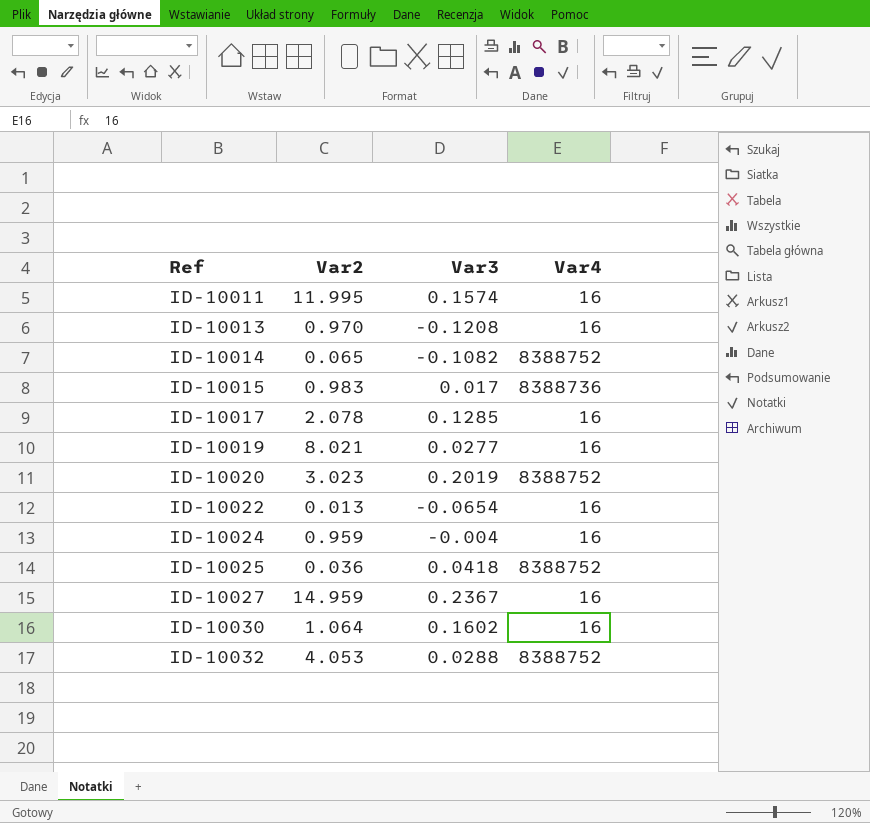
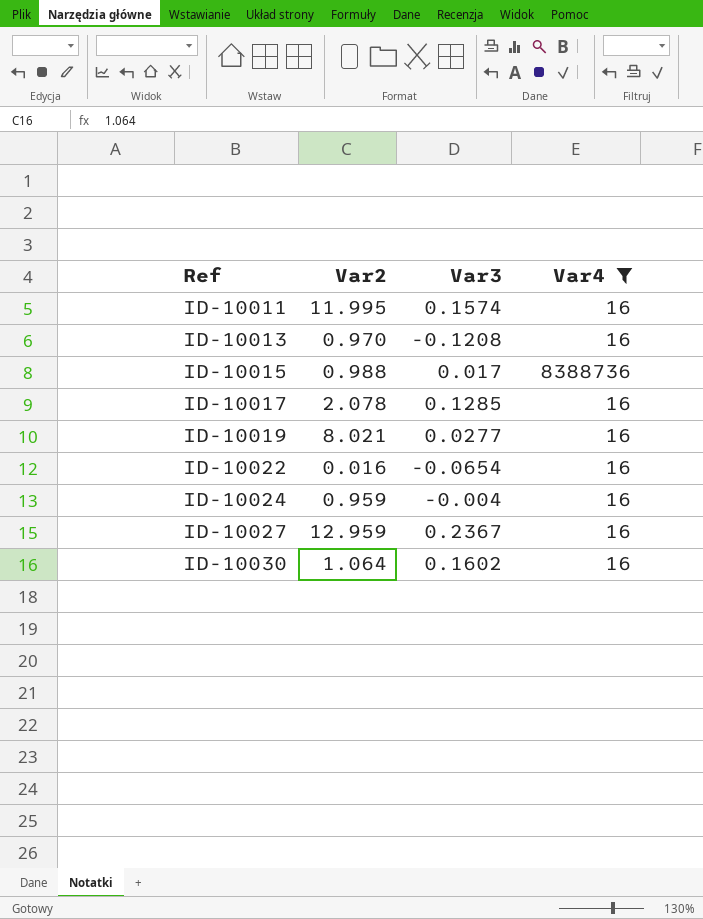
filter: none -> Var4 != 8388752
ID-10015 | Var2: 0.983 -> 0.988
ID-10022 | Var2: 0.013 -> 0.016
ID-10027 | Var2: 14.959 -> 12.959

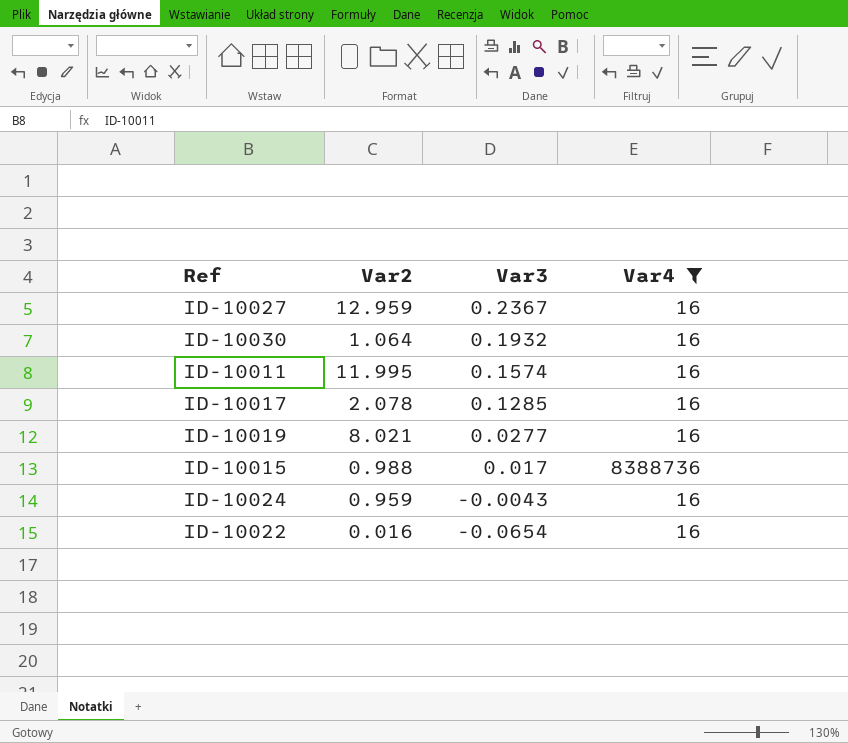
row order: Ref ascending -> Var3 descending
row ID-10013: 0.970 | -0.1208 | 16 -> none
ID-10030 | Var3: 0.1602 -> 0.1932
ID-10024 | Var3: -0.004 -> -0.0043

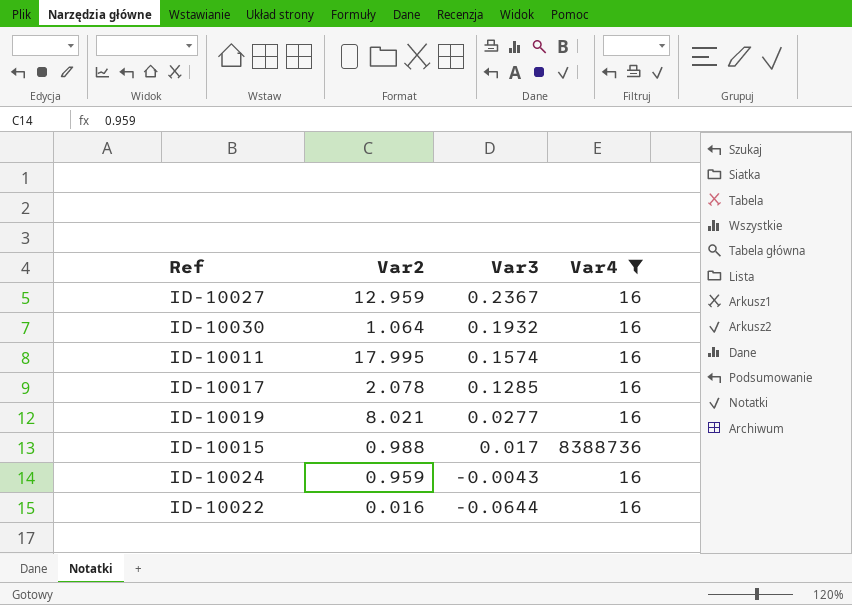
ID-10011 | Var2: 11.995 -> 17.995
ID-10022 | Var3: -0.0654 -> -0.0644

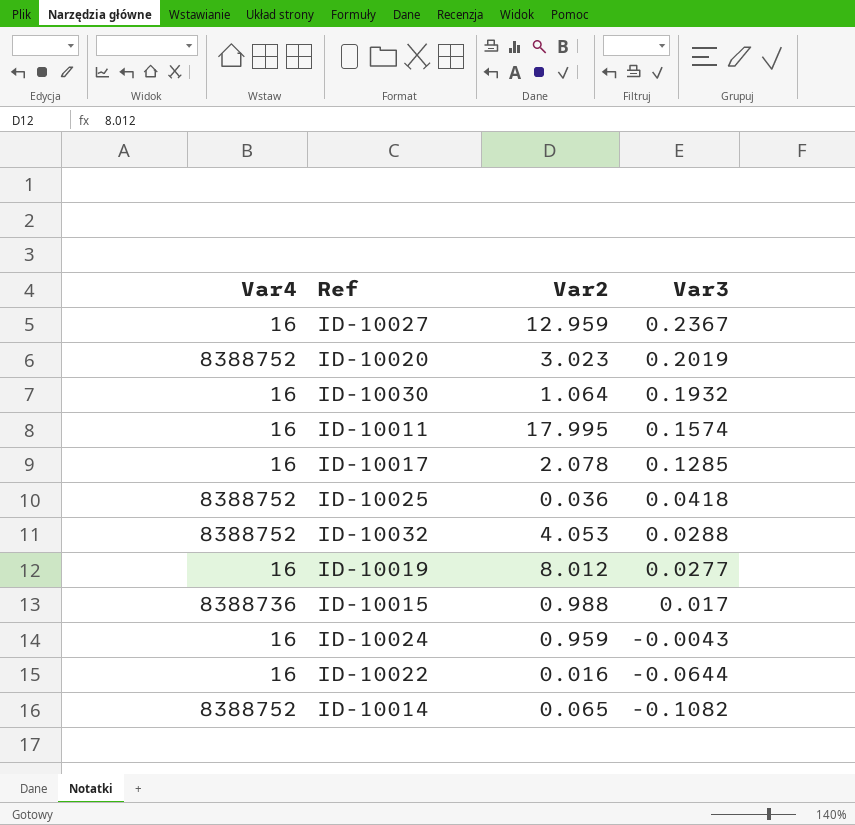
filter: Var4 != 8388752 -> none
column Var4 | position: 4 -> 1
ID-10019 | Var2: 8.021 -> 8.012

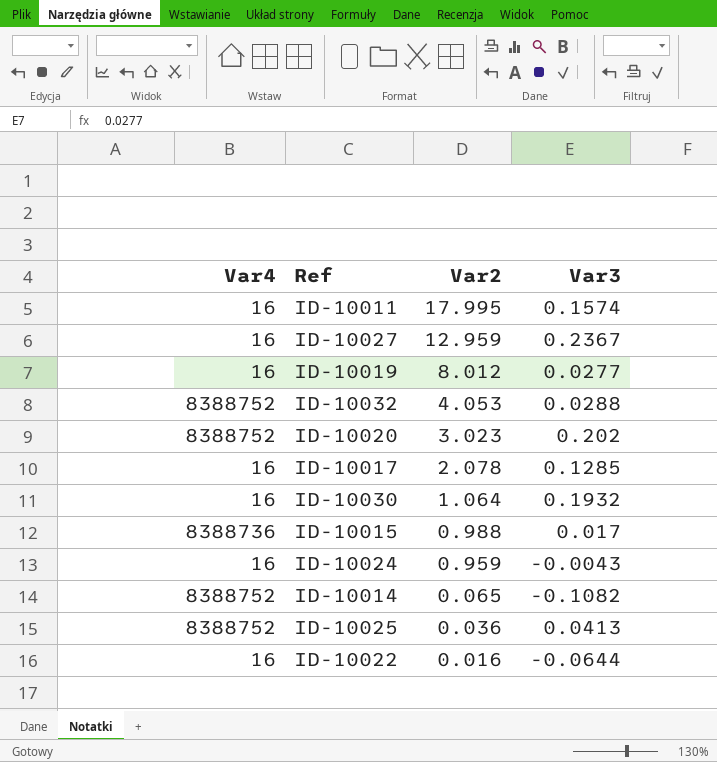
row order: Var3 descending -> Var2 descending
ID-10020 | Var3: 0.2019 -> 0.202
ID-10025 | Var3: 0.0418 -> 0.0413

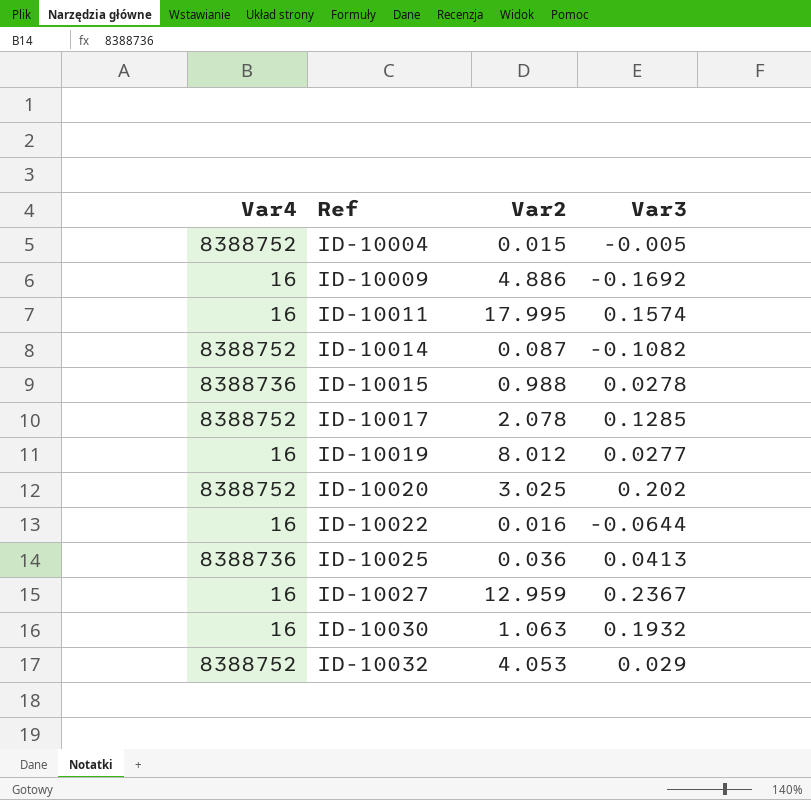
row order: Var2 descending -> Ref ascending
row ID-10024: 16 | 0.959 | -0.0043 -> none
row ID-10004: none -> 8388752 | 0.015 | -0.005
row ID-10009: none -> 16 | 4.886 | -0.1692
ID-10014 | Var2: 0.065 -> 0.087
ID-10015 | Var3: 0.017 -> 0.0278
ID-10017 | Var4: 16 -> 8388752
ID-10020 | Var2: 3.023 -> 3.025
ID-10025 | Var4: 8388752 -> 8388736
ID-10030 | Var2: 1.064 -> 1.063
ID-10032 | Var3: 0.0288 -> 0.029

